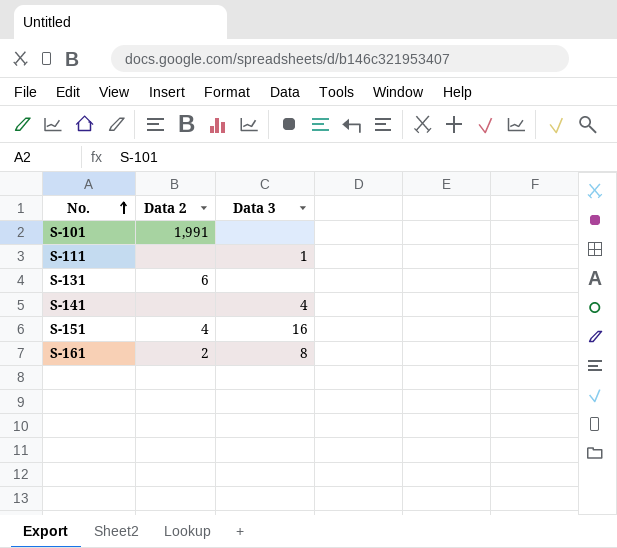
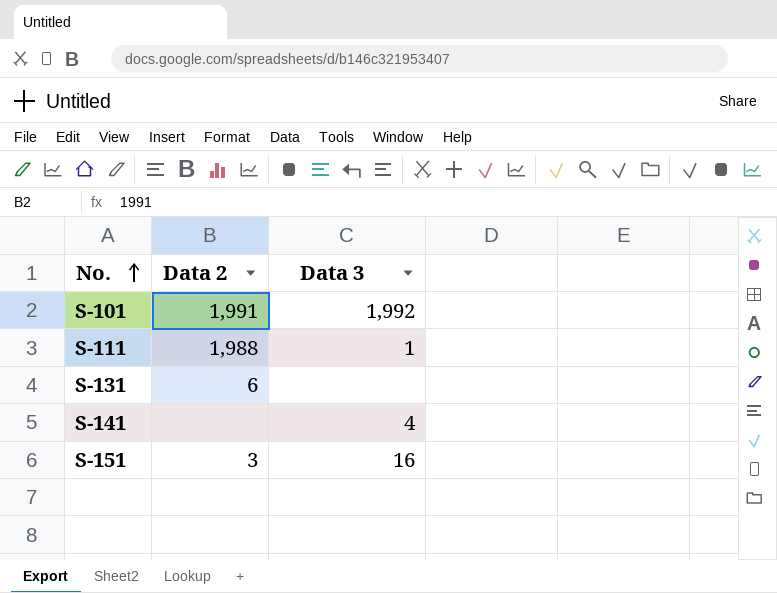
row S-161: 2 | 8 -> none
S-101 | Data 3: none -> 1,992
S-111 | Data 2: none -> 1,988
S-151 | Data 2: 4 -> 3

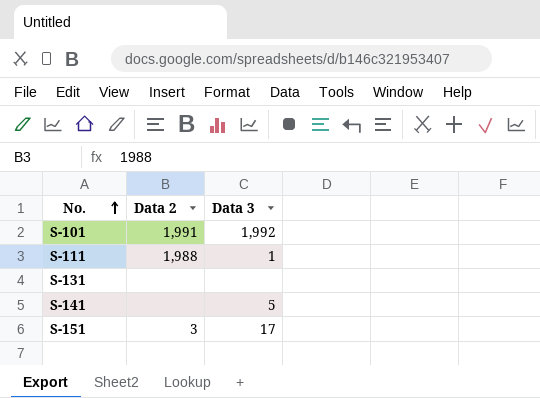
S-131 | Data 2: 6 -> none
S-141 | Data 3: 4 -> 5
S-151 | Data 3: 16 -> 17

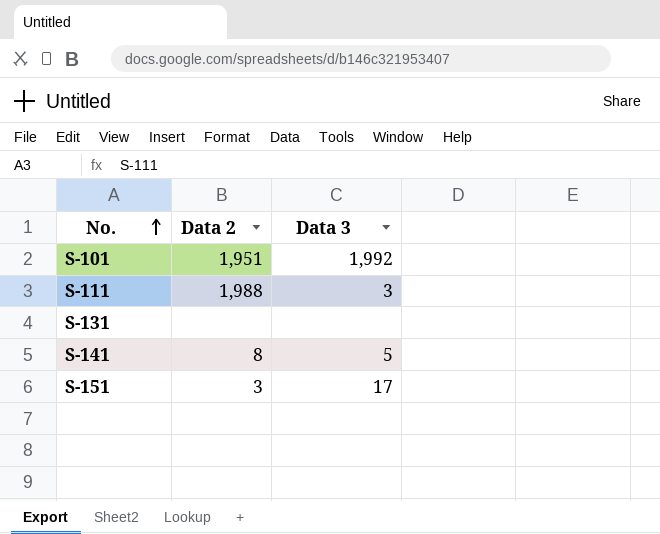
S-101 | Data 2: 1,991 -> 1,951
S-111 | Data 3: 1 -> 3
S-141 | Data 2: none -> 8

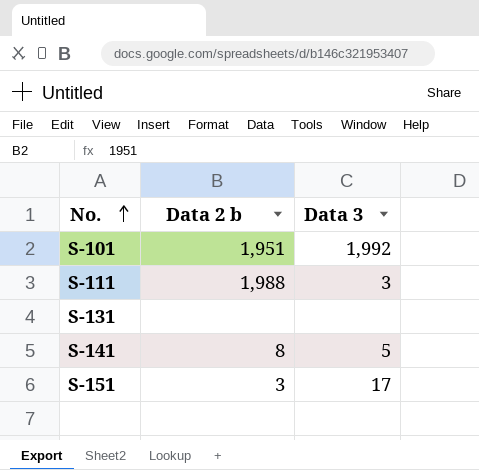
column name: Data 2 -> Data 2 b

